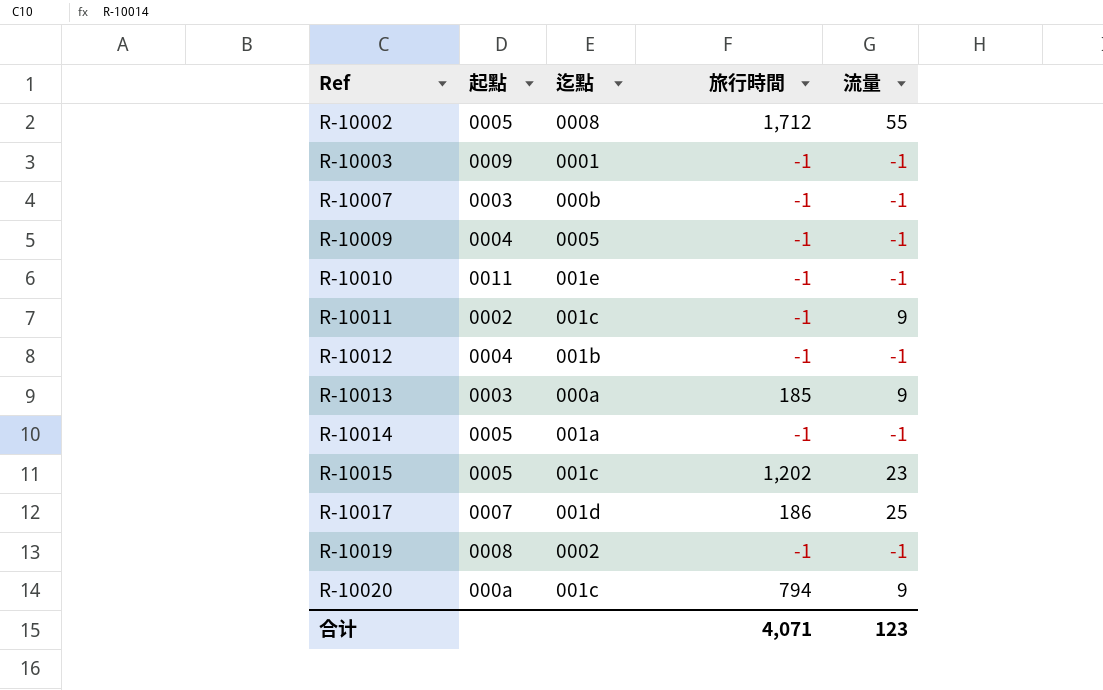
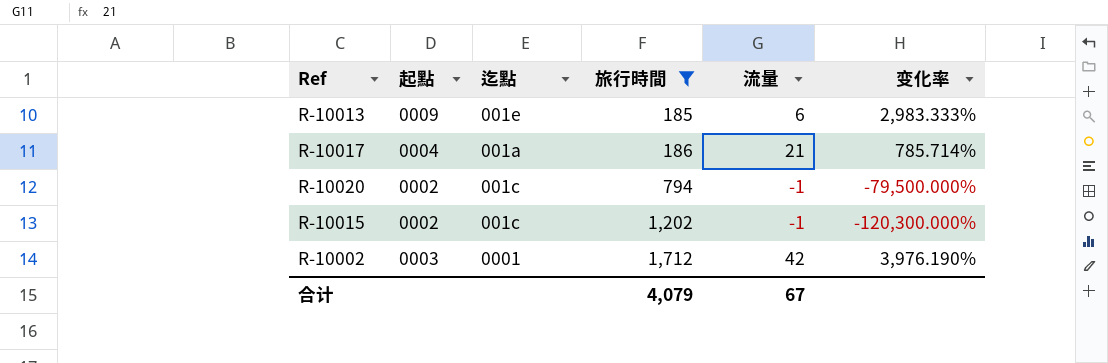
filter: none -> 旅行時間 != -1
row order: Ref ascending -> 旅行時間 ascending
column 变化率 | formula: none -> ([旅行時間] - [流量]) / [流量]
R-10013 | 起點: 0003 -> 0009
R-10013 | 迄點: 000a -> 001e
R-10013 | 流量: 9 -> 6
R-10017 | 起點: 0007 -> 0004
R-10017 | 迄點: 001d -> 001a
R-10017 | 流量: 25 -> 21
R-10020 | 起點: 000a -> 0002
R-10020 | 流量: 9 -> -1
R-10015 | 起點: 0005 -> 0002
R-10015 | 流量: 23 -> -1
R-10002 | 起點: 0005 -> 0003
R-10002 | 迄點: 0008 -> 0001
R-10002 | 流量: 55 -> 42
合计 | 旅行時間: 4,071 -> 4,079
合计 | 流量: 123 -> 67

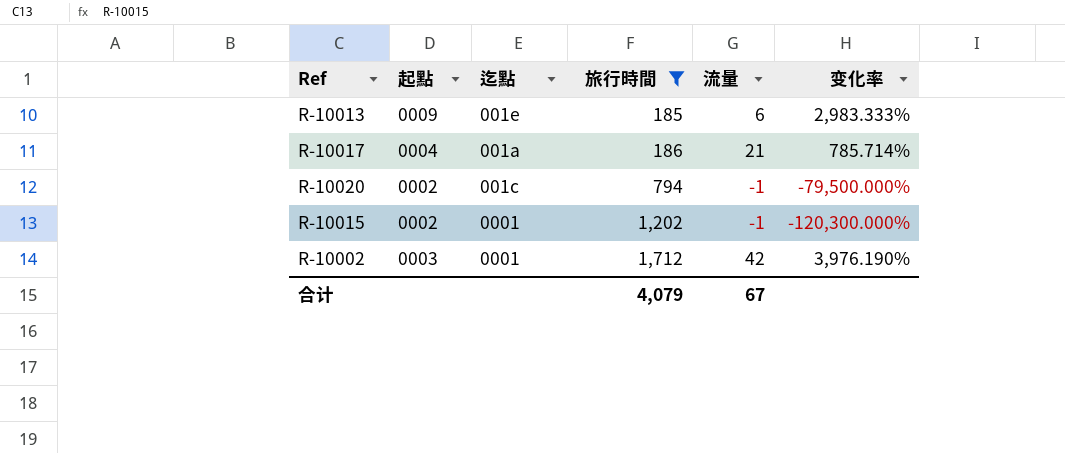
R-10015 | 迄點: 001c -> 0001

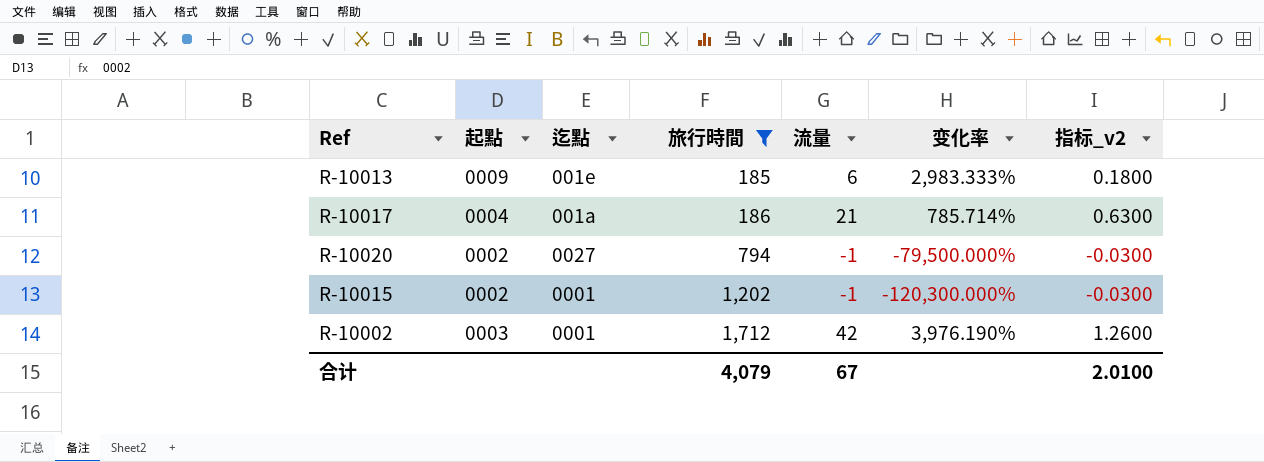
column 指标_v2 | formula: none -> [流量] * 0.03
R-10020 | 迄點: 001c -> 0027

